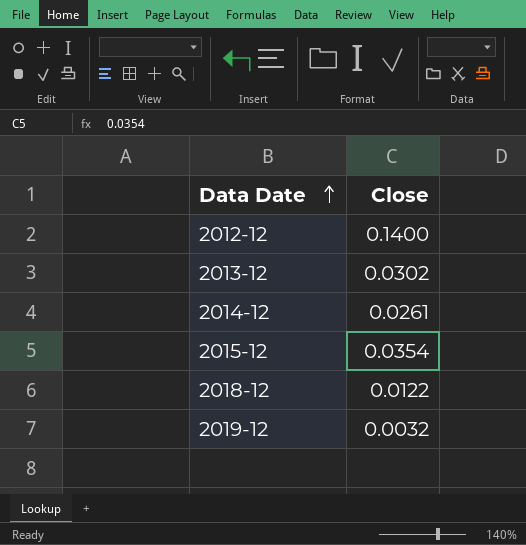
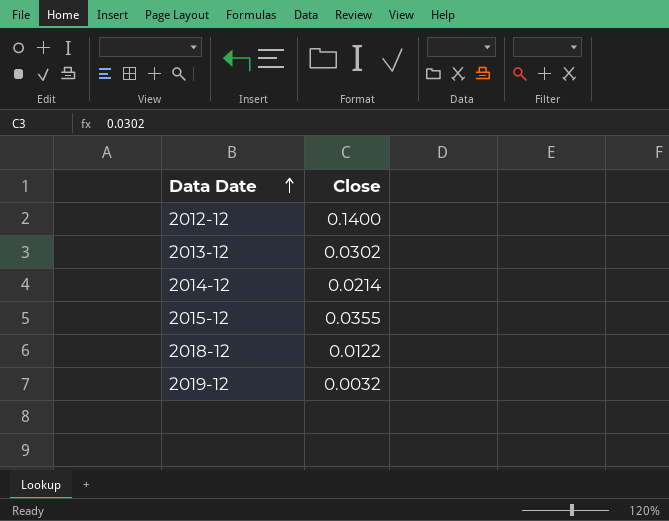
2014-12 | Close: 0.0261 -> 0.0214
2015-12 | Close: 0.0354 -> 0.0355

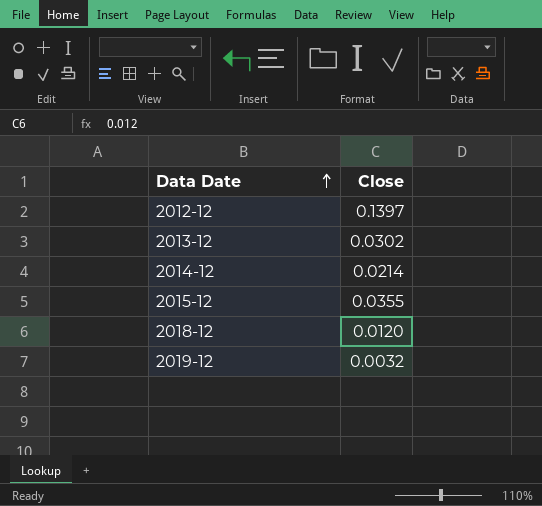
2012-12 | Close: 0.1400 -> 0.1397
2018-12 | Close: 0.0122 -> 0.0120

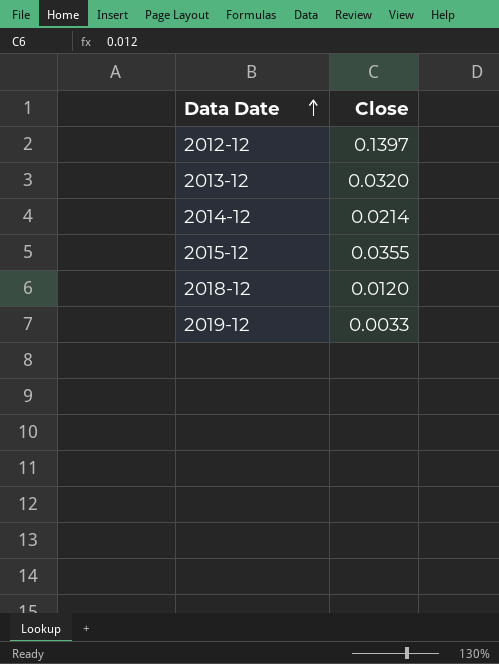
2013-12 | Close: 0.0302 -> 0.0320
2019-12 | Close: 0.0032 -> 0.0033

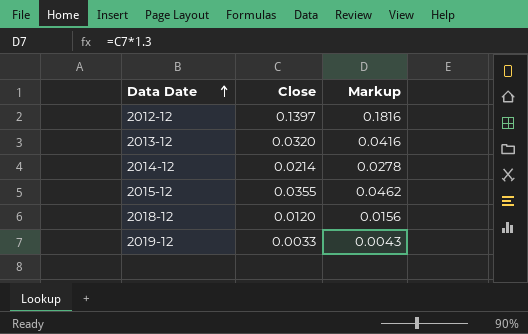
column Markup | formula: none -> [Close] * 1.3

